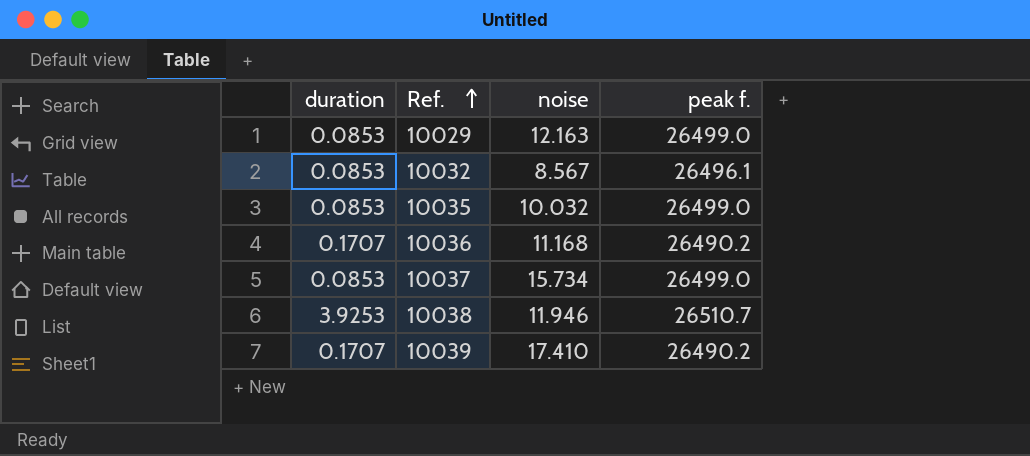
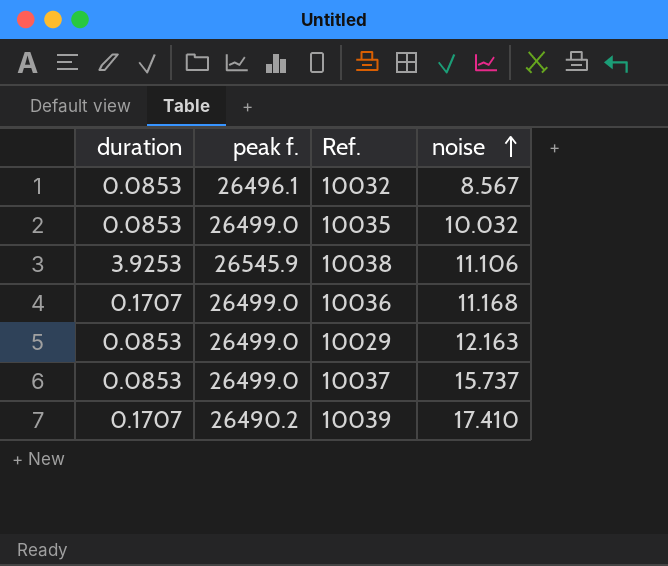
row order: Ref. ascending -> noise ascending
column peak f. | position: 4 -> 2
10038 | peak f.: 26510.7 -> 26545.9
10038 | noise: 11.946 -> 11.106
10036 | peak f.: 26490.2 -> 26499.0
10037 | noise: 15.734 -> 15.737

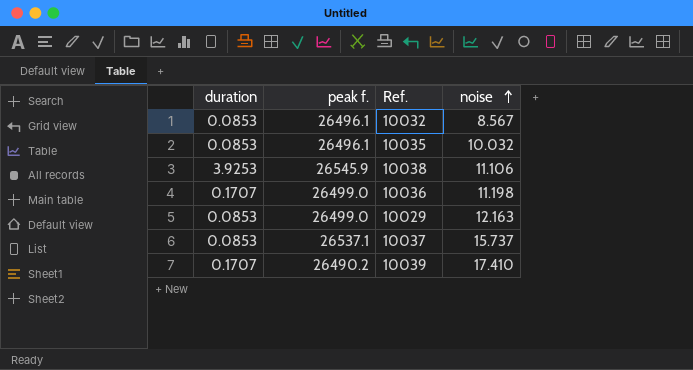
10035 | peak f.: 26499.0 -> 26496.1
10036 | noise: 11.168 -> 11.198
10037 | peak f.: 26499.0 -> 26537.1

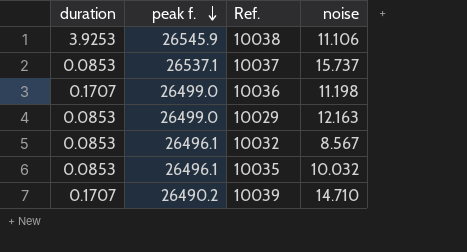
row order: noise ascending -> peak f. descending
10039 | noise: 17.410 -> 14.710

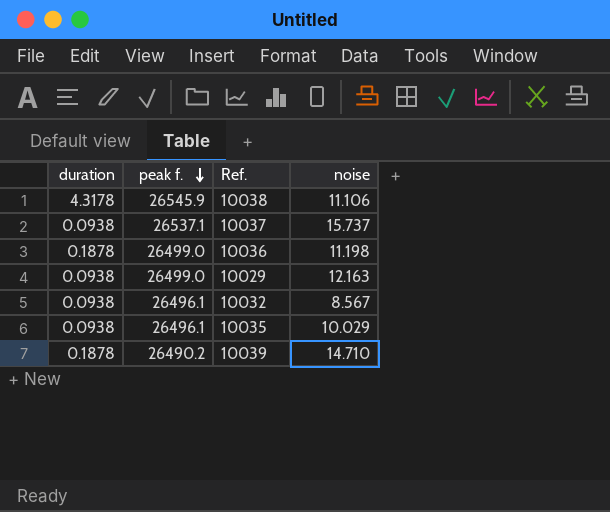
10038 | duration: 3.9253 -> 4.3178
10037 | duration: 0.0853 -> 0.0938
10036 | duration: 0.1707 -> 0.1878
10029 | duration: 0.0853 -> 0.0938
10032 | duration: 0.0853 -> 0.0938
10035 | duration: 0.0853 -> 0.0938
10035 | noise: 10.032 -> 10.029
10039 | duration: 0.1707 -> 0.1878

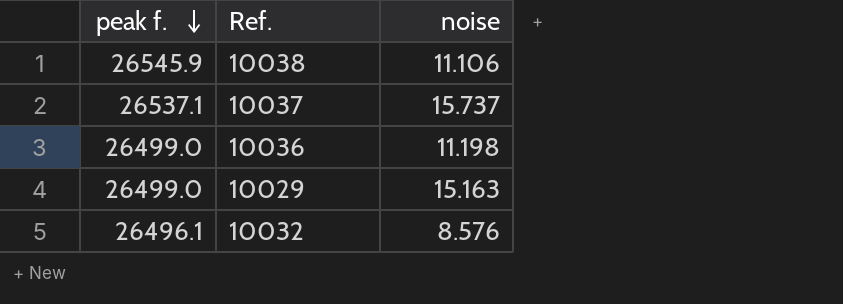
column duration | position: 1 -> none
row 10035: 0.0938 | 26496.1 | 10.029 -> none
row 10039: 0.1878 | 26490.2 | 14.710 -> none
10029 | noise: 12.163 -> 15.163
10032 | noise: 8.567 -> 8.576

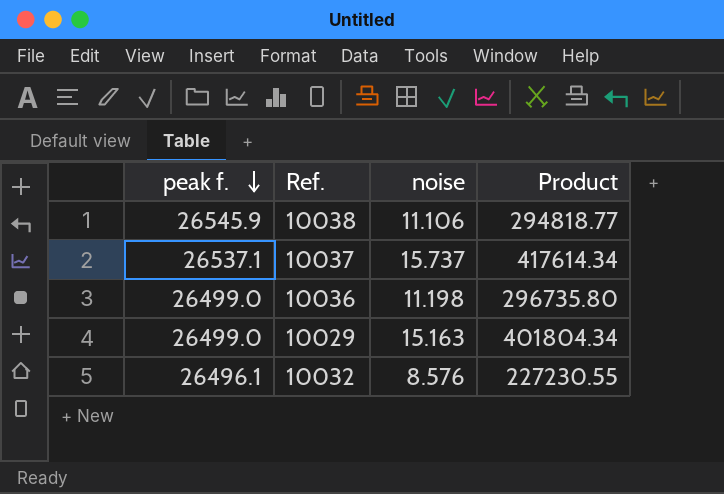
column Product | formula: none -> [peak f.] * [noise]

